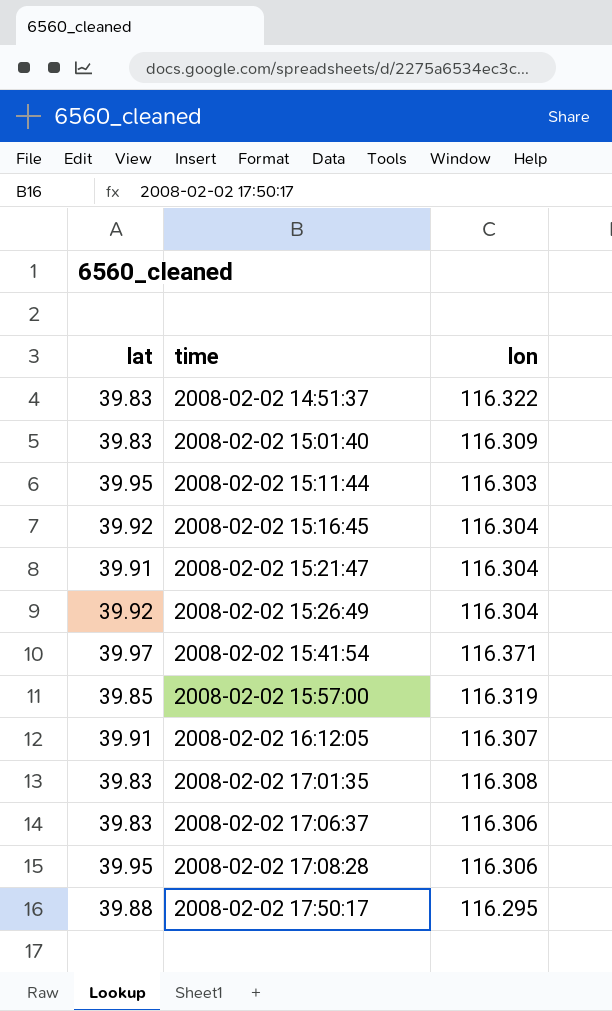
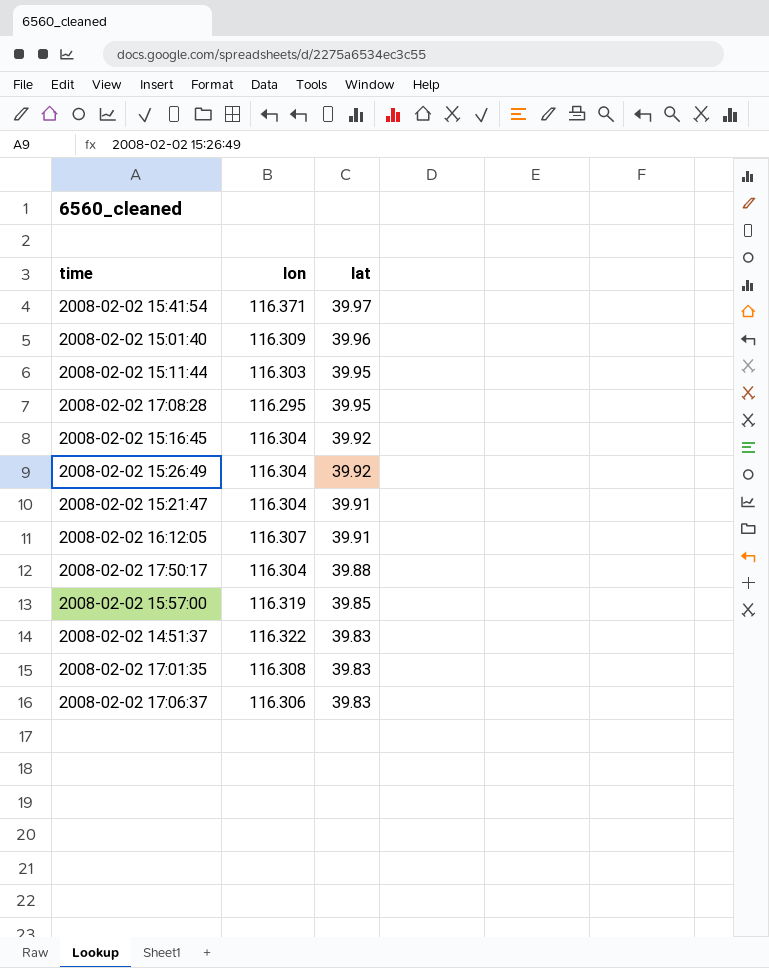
row order: time ascending -> lat descending
column lat | position: 1 -> 3
2008-02-02 15:01:40 | lat: 39.83 -> 39.96
2008-02-02 17:08:28 | lon: 116.306 -> 116.295
2008-02-02 17:50:17 | lon: 116.295 -> 116.304

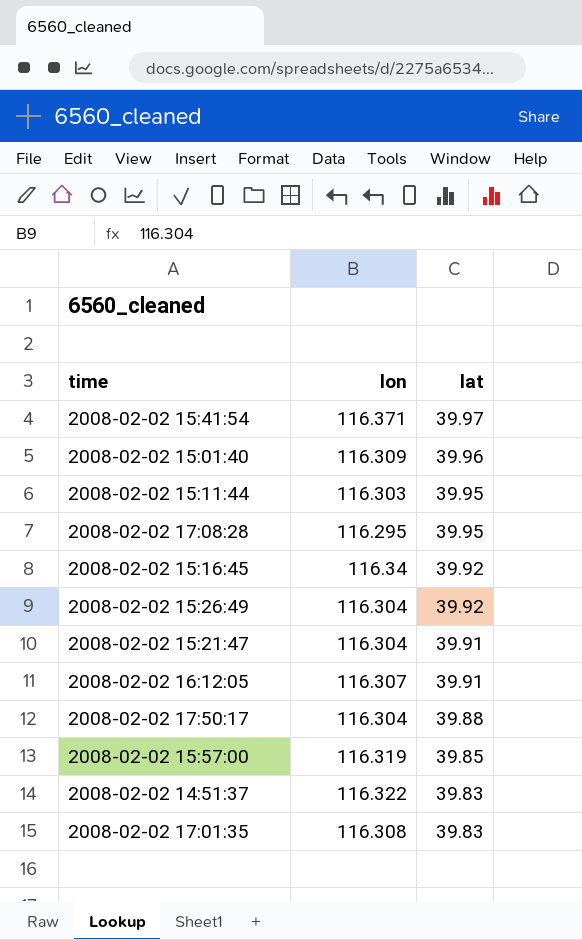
row 2008-02-02 17:06:37: 116.306 | 39.83 -> none
2008-02-02 15:16:45 | lon: 116.304 -> 116.34

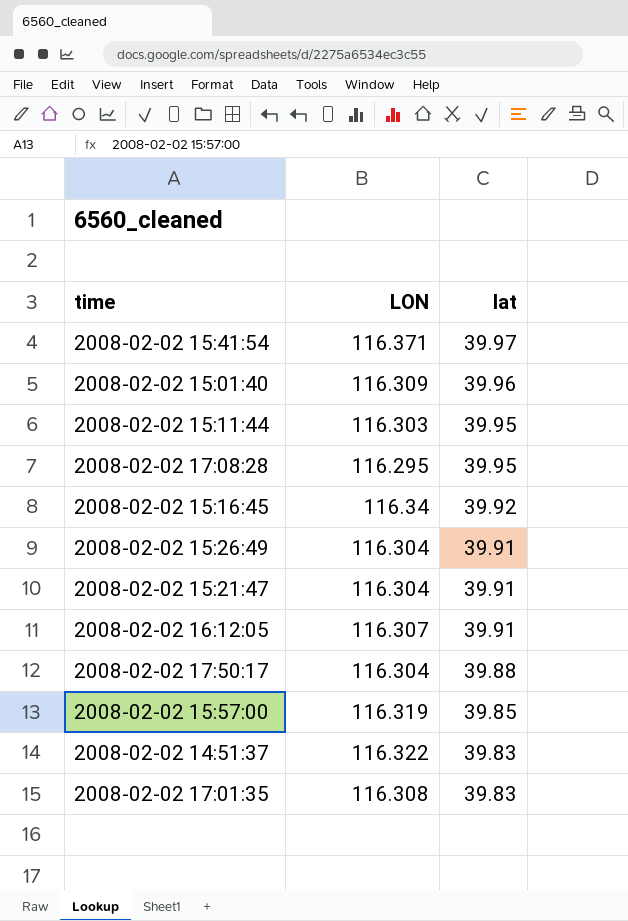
column name: lon -> LON
2008-02-02 15:26:49 | lat: 39.92 -> 39.91

